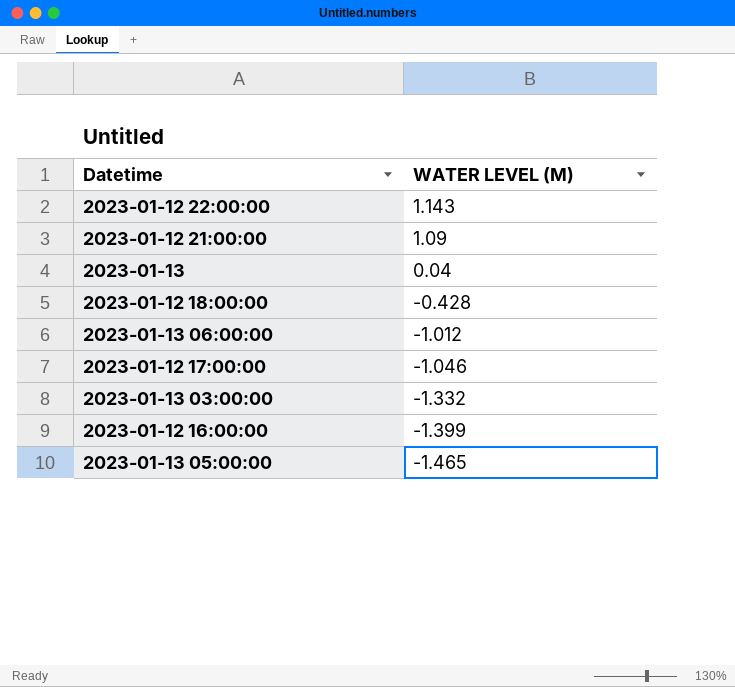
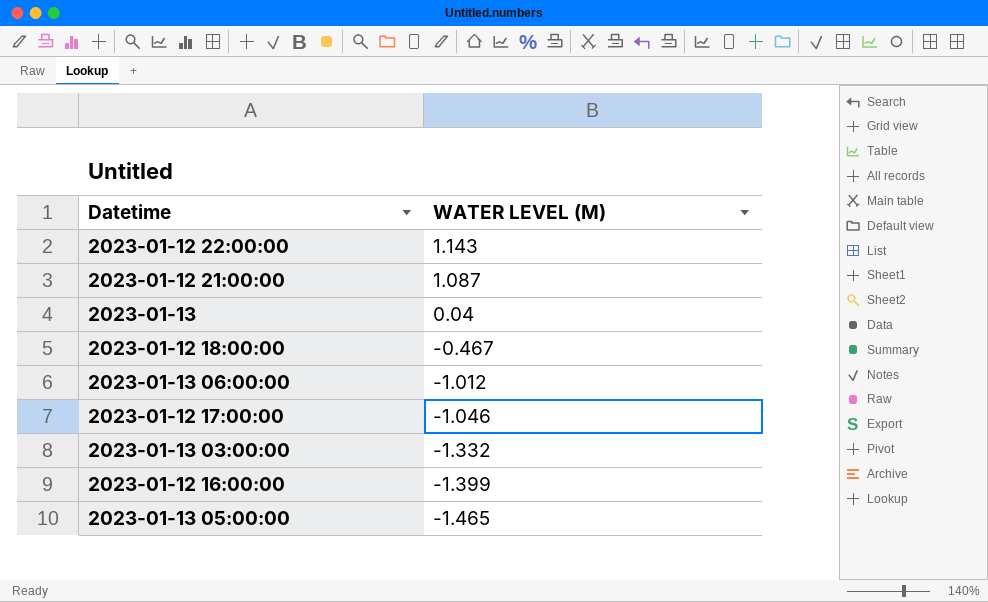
2023-01-12 21:00:00 | WATER LEVEL (M): 1.09 -> 1.087
2023-01-12 18:00:00 | WATER LEVEL (M): -0.428 -> -0.467

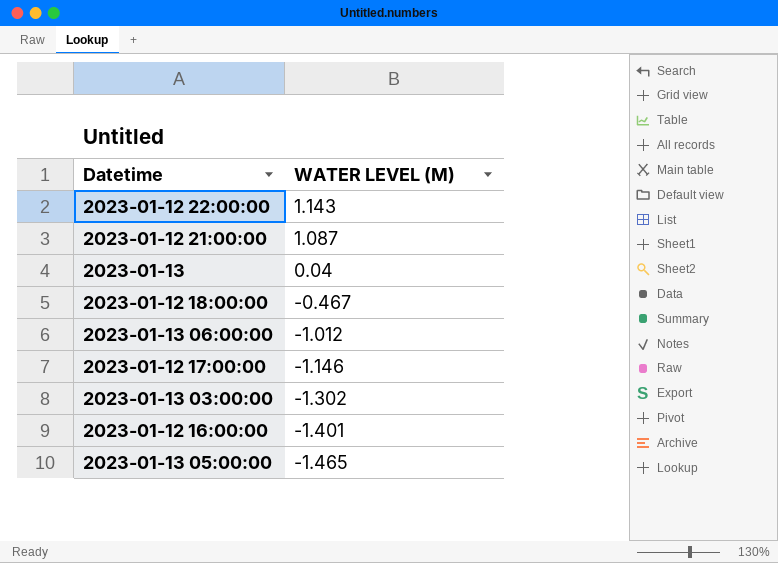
2023-01-12 17:00:00 | WATER LEVEL (M): -1.046 -> -1.146
2023-01-13 03:00:00 | WATER LEVEL (M): -1.332 -> -1.302
2023-01-12 16:00:00 | WATER LEVEL (M): -1.399 -> -1.401

